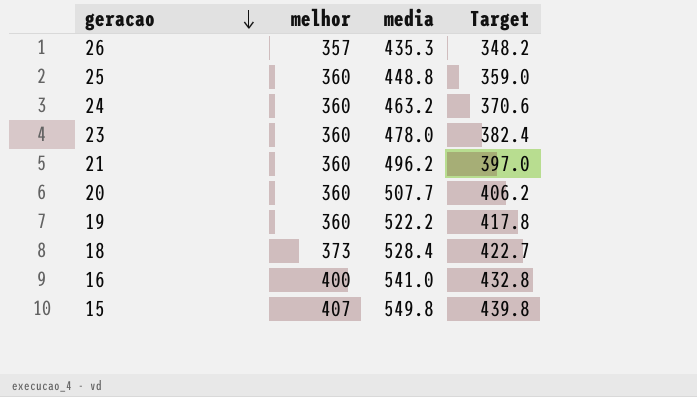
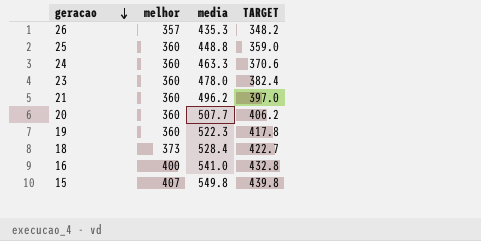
column name: Target -> TARGET
24 | media: 463.2 -> 463.3
19 | media: 522.2 -> 522.3

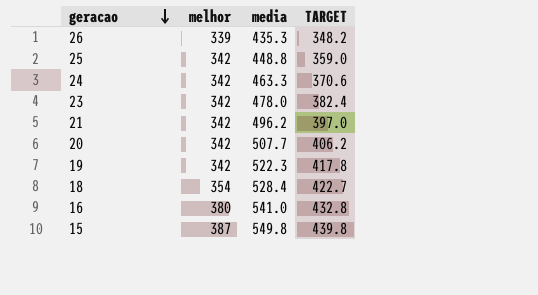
26 | melhor: 357 -> 339
25 | melhor: 360 -> 342
24 | melhor: 360 -> 342
23 | melhor: 360 -> 342
21 | melhor: 360 -> 342
20 | melhor: 360 -> 342
19 | melhor: 360 -> 342
18 | melhor: 373 -> 354
16 | melhor: 400 -> 380
15 | melhor: 407 -> 387

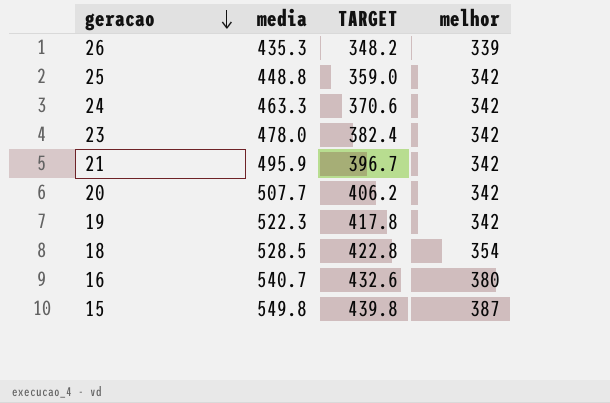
column melhor | position: 2 -> 4
21 | media: 496.2 -> 495.9
21 | TARGET: 397.0 -> 396.7
18 | media: 528.4 -> 528.5
18 | TARGET: 422.7 -> 422.8
16 | media: 541.0 -> 540.7
16 | TARGET: 432.8 -> 432.6

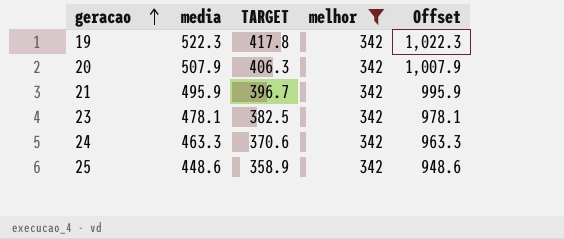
filter: none -> melhor = 342
row order: geracao descending -> geracao ascending
column Offset | formula: none -> [media] + 500
20 | media: 507.7 -> 507.9
20 | TARGET: 406.2 -> 406.3
23 | media: 478.0 -> 478.1
23 | TARGET: 382.4 -> 382.5
25 | media: 448.8 -> 448.6
25 | TARGET: 359.0 -> 358.9

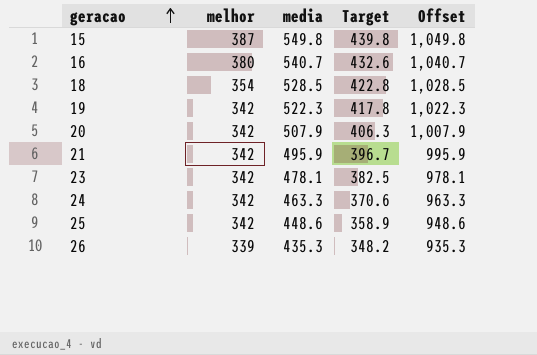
filter: melhor = 342 -> none
column melhor | position: 4 -> 2
column name: TARGET -> Target

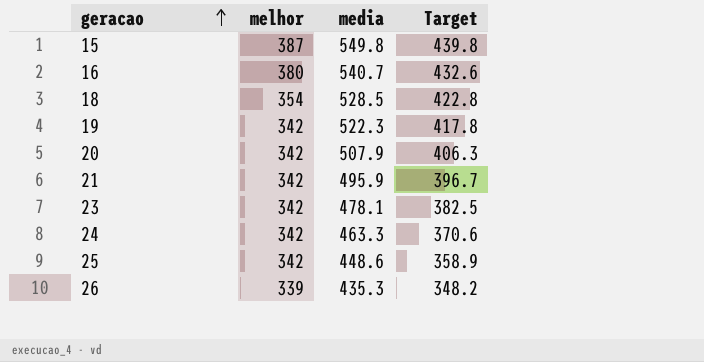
column Offset | formula: [media] + 500 -> none

